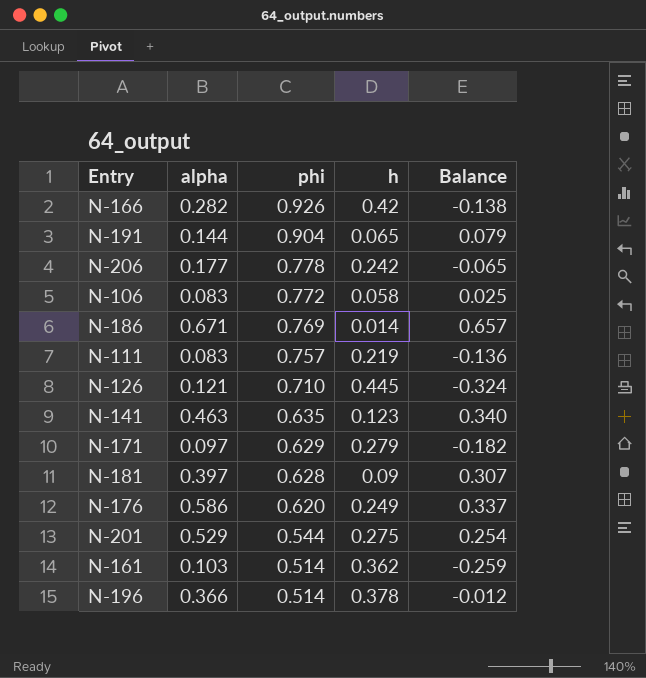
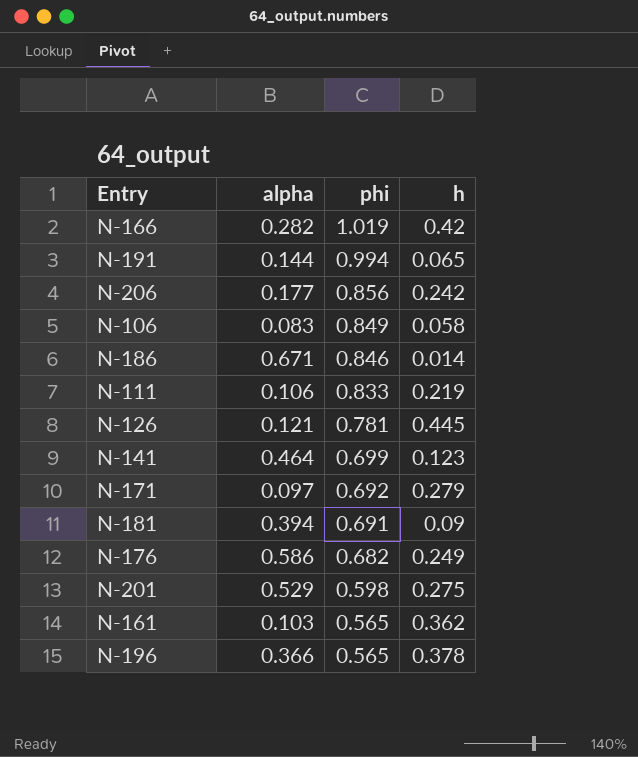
column Balance | formula: [alpha] - [h] -> none
N-166 | phi: 0.926 -> 1.019
N-191 | phi: 0.904 -> 0.994
N-206 | phi: 0.778 -> 0.856
N-106 | phi: 0.772 -> 0.849
N-186 | phi: 0.769 -> 0.846
N-111 | alpha: 0.083 -> 0.106
N-111 | phi: 0.757 -> 0.833
N-126 | phi: 0.710 -> 0.781
N-141 | alpha: 0.463 -> 0.464
N-141 | phi: 0.635 -> 0.699
N-171 | phi: 0.629 -> 0.692
N-181 | alpha: 0.397 -> 0.394
N-181 | phi: 0.628 -> 0.691
N-176 | phi: 0.620 -> 0.682
N-201 | phi: 0.544 -> 0.598
N-161 | phi: 0.514 -> 0.565
N-196 | phi: 0.514 -> 0.565

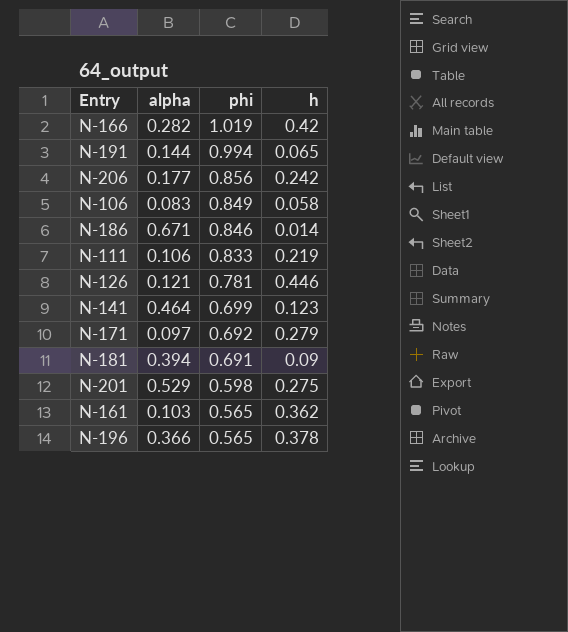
row N-176: 0.586 | 0.682 | 0.249 -> none
N-126 | h: 0.445 -> 0.446

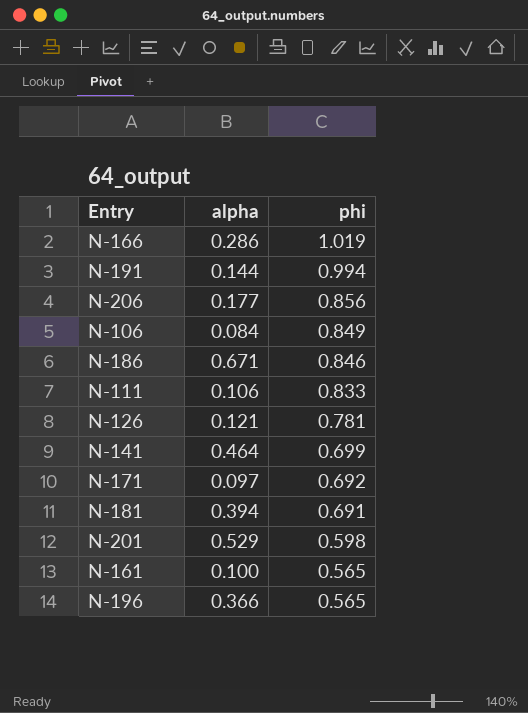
column h | position: 4 -> none
N-166 | alpha: 0.282 -> 0.286
N-106 | alpha: 0.083 -> 0.084
N-161 | alpha: 0.103 -> 0.100

